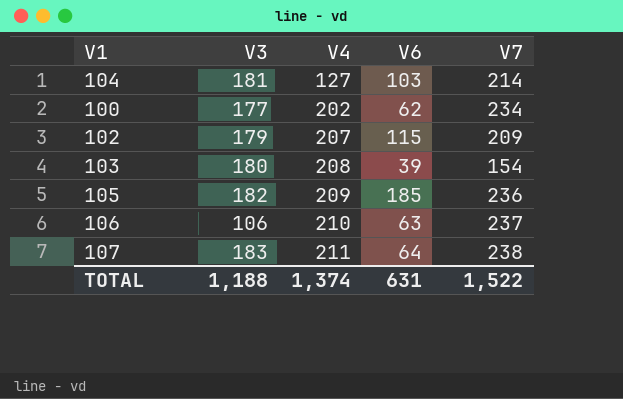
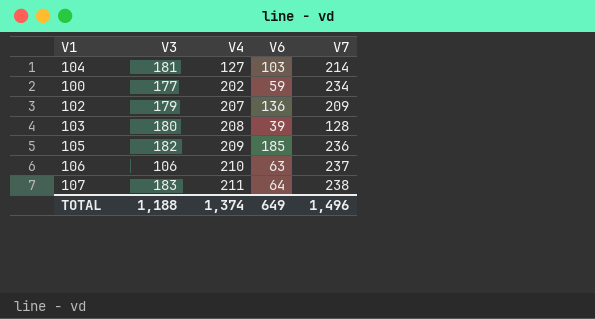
100 | V6: 62 -> 59
102 | V6: 115 -> 136
103 | V7: 154 -> 128
TOTAL | V6: 631 -> 649
TOTAL | V7: 1,522 -> 1,496

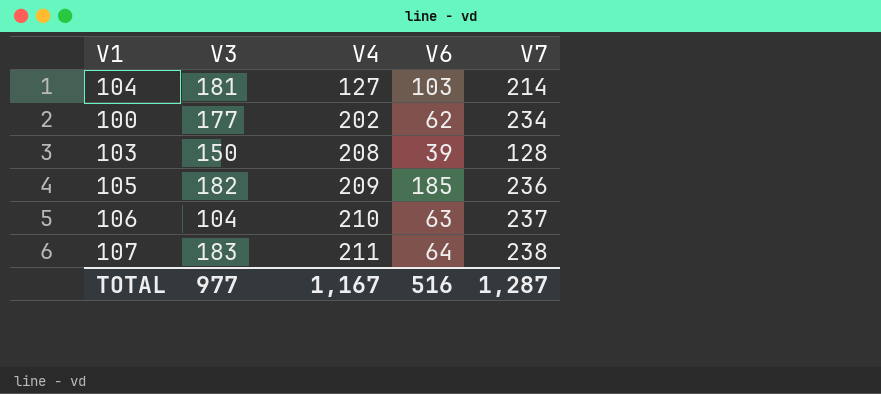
row 102: 179 | 207 | 136 | 209 -> none
100 | V6: 59 -> 62
103 | V3: 180 -> 150
106 | V3: 106 -> 104
TOTAL | V3: 1,188 -> 977
TOTAL | V4: 1,374 -> 1,167
TOTAL | V6: 649 -> 516
TOTAL | V7: 1,496 -> 1,287

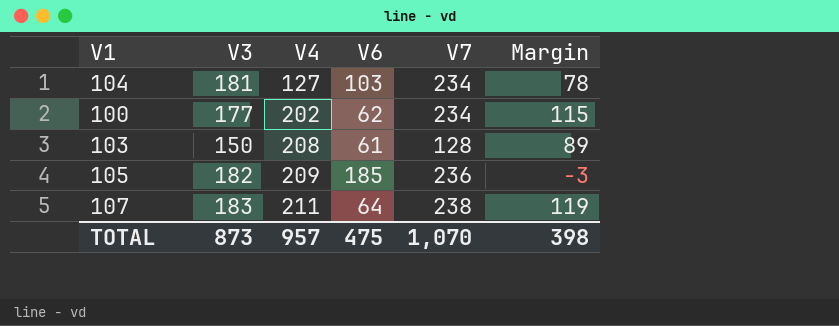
column Margin | formula: none -> [V3] - [V6]
row 106: 104 | 210 | 63 | 237 -> none
104 | V7: 214 -> 234
103 | V6: 39 -> 61
TOTAL | V3: 977 -> 873
TOTAL | V4: 1,167 -> 957
TOTAL | V6: 516 -> 475
TOTAL | V7: 1,287 -> 1,070

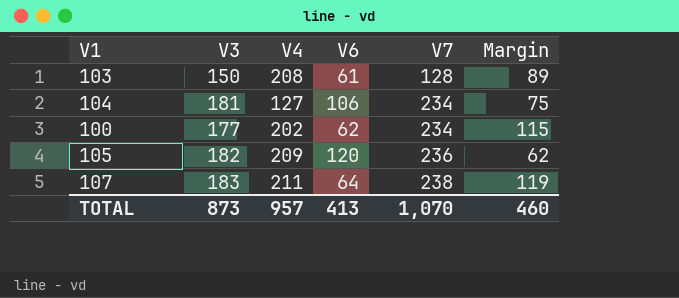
row order: V4 ascending -> V7 ascending
104 | V6: 103 -> 106
104 | Margin: 78 -> 75
105 | V6: 185 -> 120
105 | Margin: -3 -> 62
TOTAL | V6: 475 -> 413
TOTAL | Margin: 398 -> 460

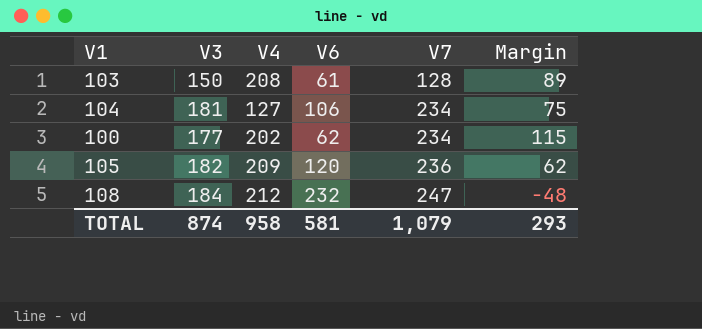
row 107: 183 | 211 | 64 | 238 | 119 -> none
row 108: none -> 184 | 212 | 232 | 247 | -48
TOTAL | V3: 873 -> 874
TOTAL | V4: 957 -> 958
TOTAL | V6: 413 -> 581
TOTAL | V7: 1,070 -> 1,079
TOTAL | Margin: 460 -> 293

